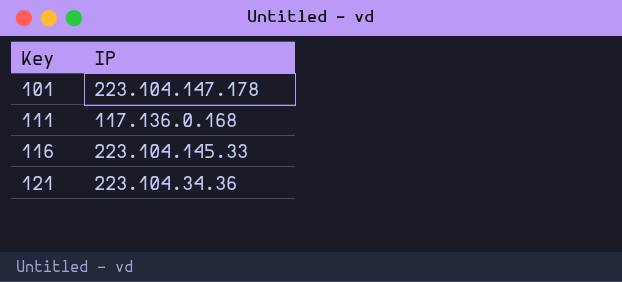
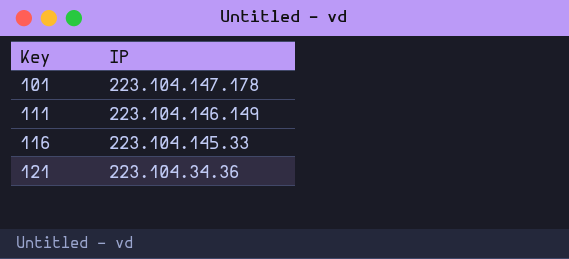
111 | IP: 117.136.0.168 -> 223.104.146.149

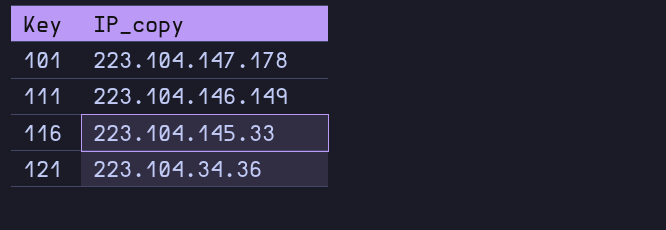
column name: IP -> IP_copy

